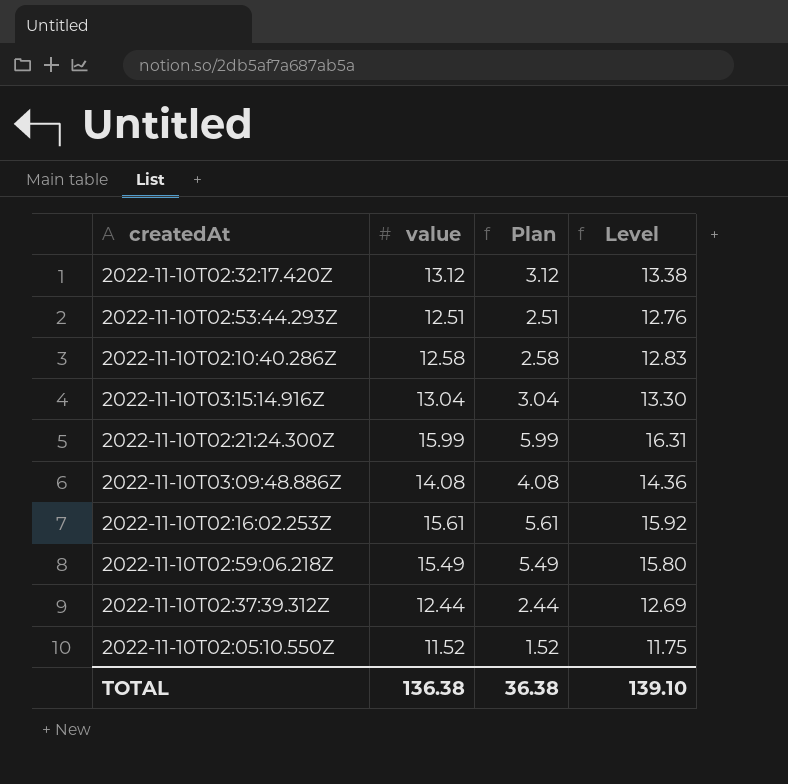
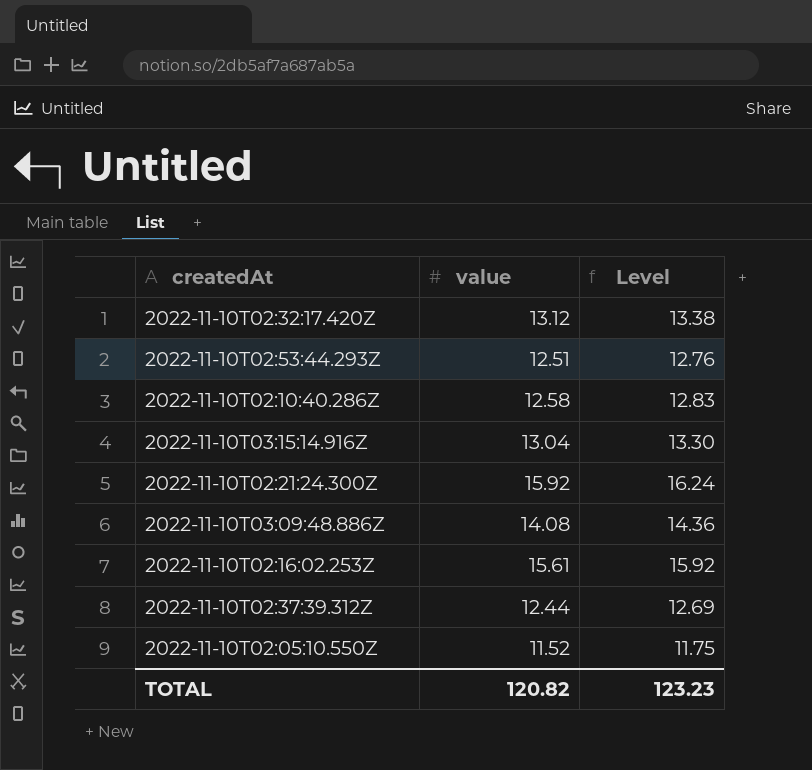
column Plan | formula: [value] - 10 -> none
row 2022-11-10T02:59:06.218Z: 15.49 | 5.49 | 15.80 -> none
2022-11-10T02:21:24.300Z | value: 15.99 -> 15.92
2022-11-10T02:21:24.300Z | Level: 16.31 -> 16.24
TOTAL | value: 136.38 -> 120.82
TOTAL | Level: 139.10 -> 123.23

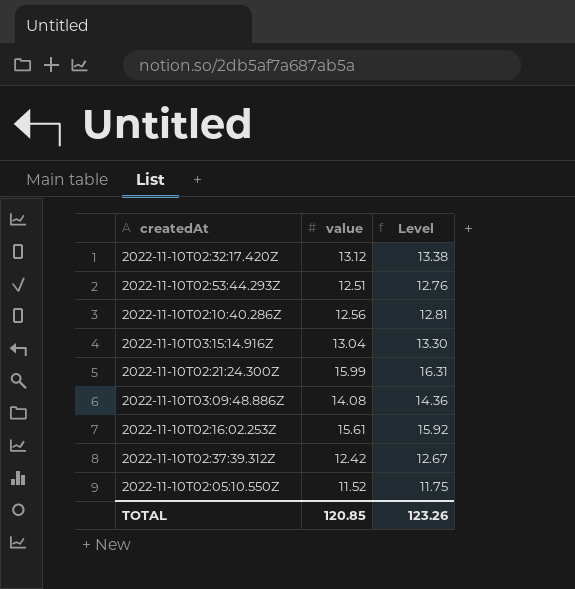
2022-11-10T02:10:40.286Z | value: 12.58 -> 12.56
2022-11-10T02:10:40.286Z | Level: 12.83 -> 12.81
2022-11-10T02:21:24.300Z | value: 15.92 -> 15.99
2022-11-10T02:21:24.300Z | Level: 16.24 -> 16.31
2022-11-10T02:37:39.312Z | value: 12.44 -> 12.42
2022-11-10T02:37:39.312Z | Level: 12.69 -> 12.67
TOTAL | value: 120.82 -> 120.85
TOTAL | Level: 123.23 -> 123.26

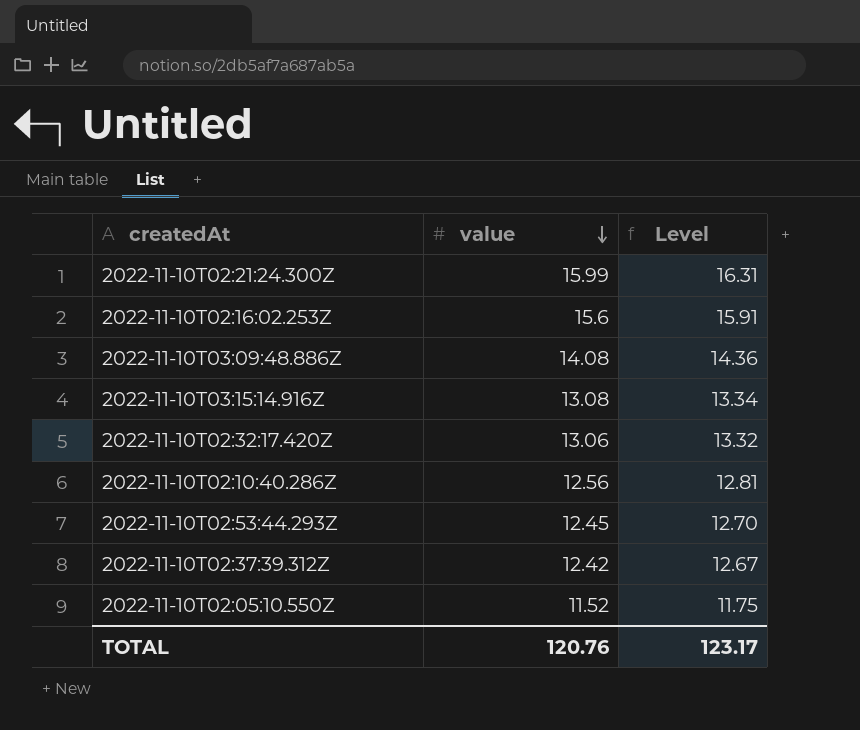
row order: none -> value descending
2022-11-10T02:16:02.253Z | value: 15.61 -> 15.6
2022-11-10T02:16:02.253Z | Level: 15.92 -> 15.91
2022-11-10T03:15:14.916Z | value: 13.04 -> 13.08
2022-11-10T03:15:14.916Z | Level: 13.30 -> 13.34
2022-11-10T02:32:17.420Z | value: 13.12 -> 13.06
2022-11-10T02:32:17.420Z | Level: 13.38 -> 13.32
2022-11-10T02:53:44.293Z | value: 12.51 -> 12.45
2022-11-10T02:53:44.293Z | Level: 12.76 -> 12.70
TOTAL | value: 120.85 -> 120.76
TOTAL | Level: 123.26 -> 123.17

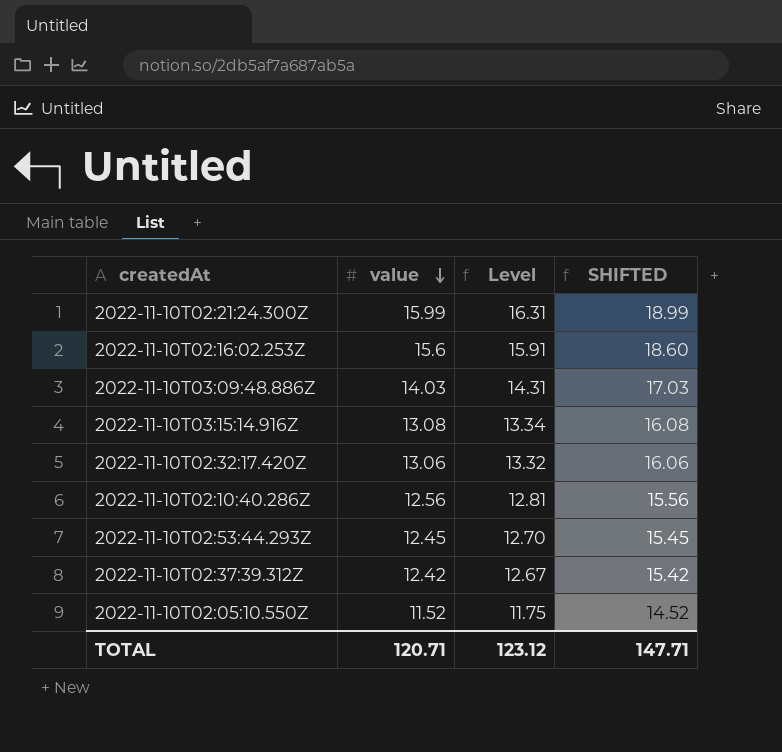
column SHIFTED | formula: none -> [value] + 3
2022-11-10T03:09:48.886Z | value: 14.08 -> 14.03
2022-11-10T03:09:48.886Z | Level: 14.36 -> 14.31
TOTAL | value: 120.76 -> 120.71
TOTAL | Level: 123.17 -> 123.12

